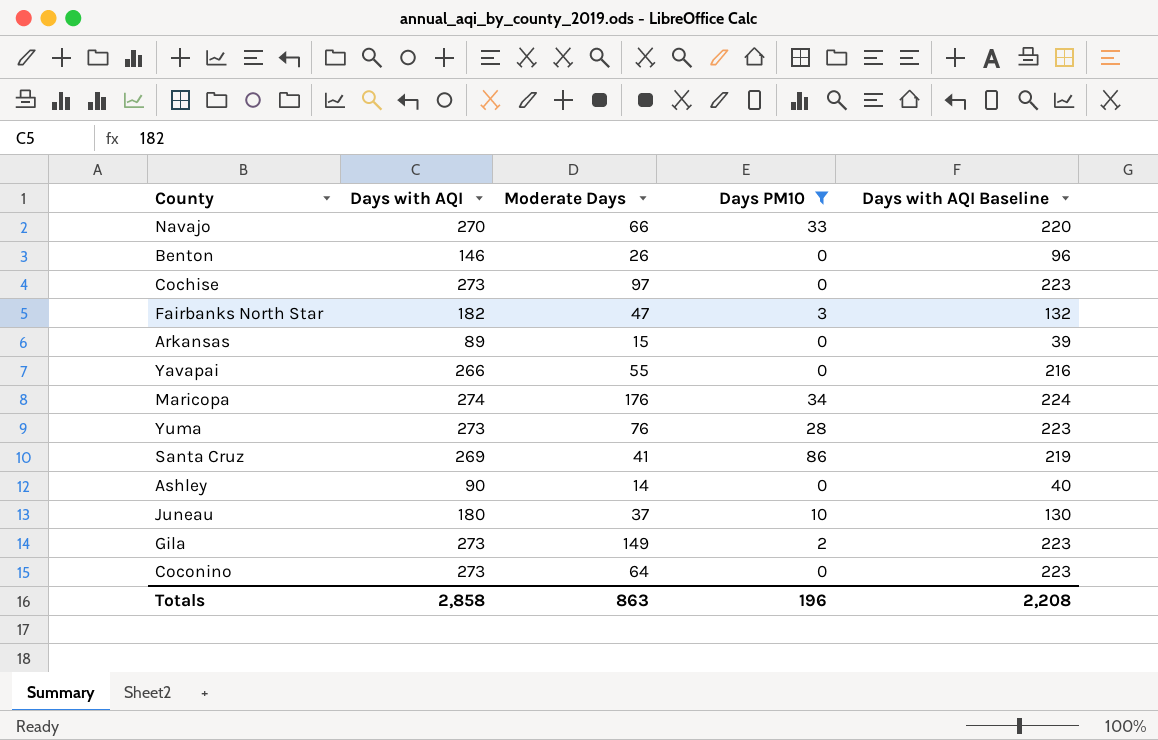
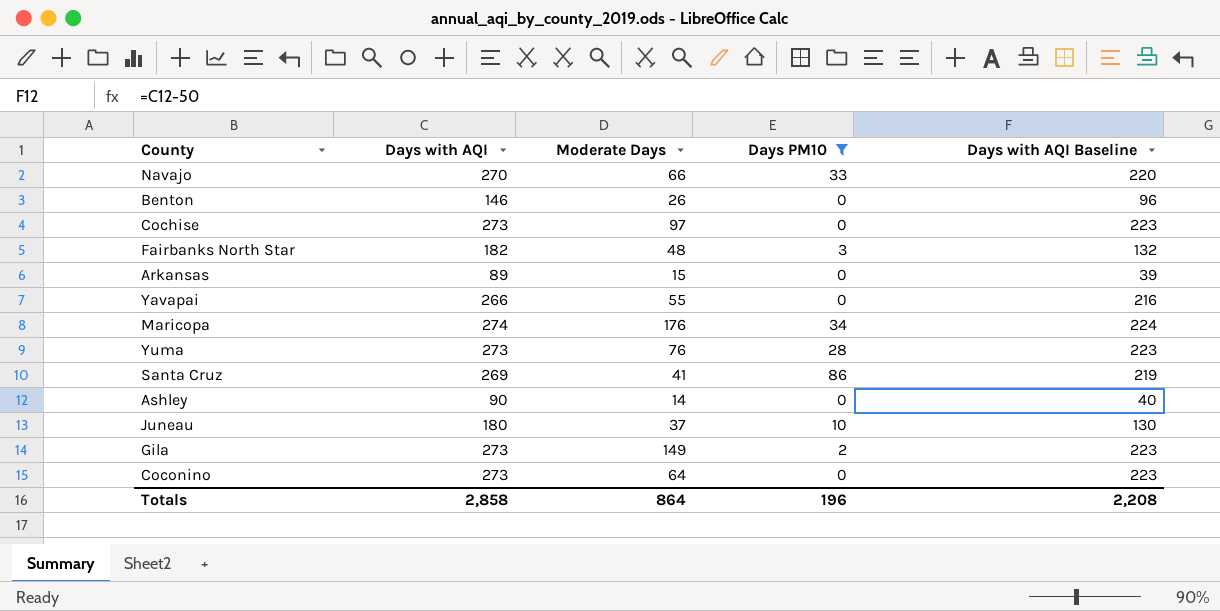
Fairbanks North Star | Moderate Days: 47 -> 48
Totals | Moderate Days: 863 -> 864

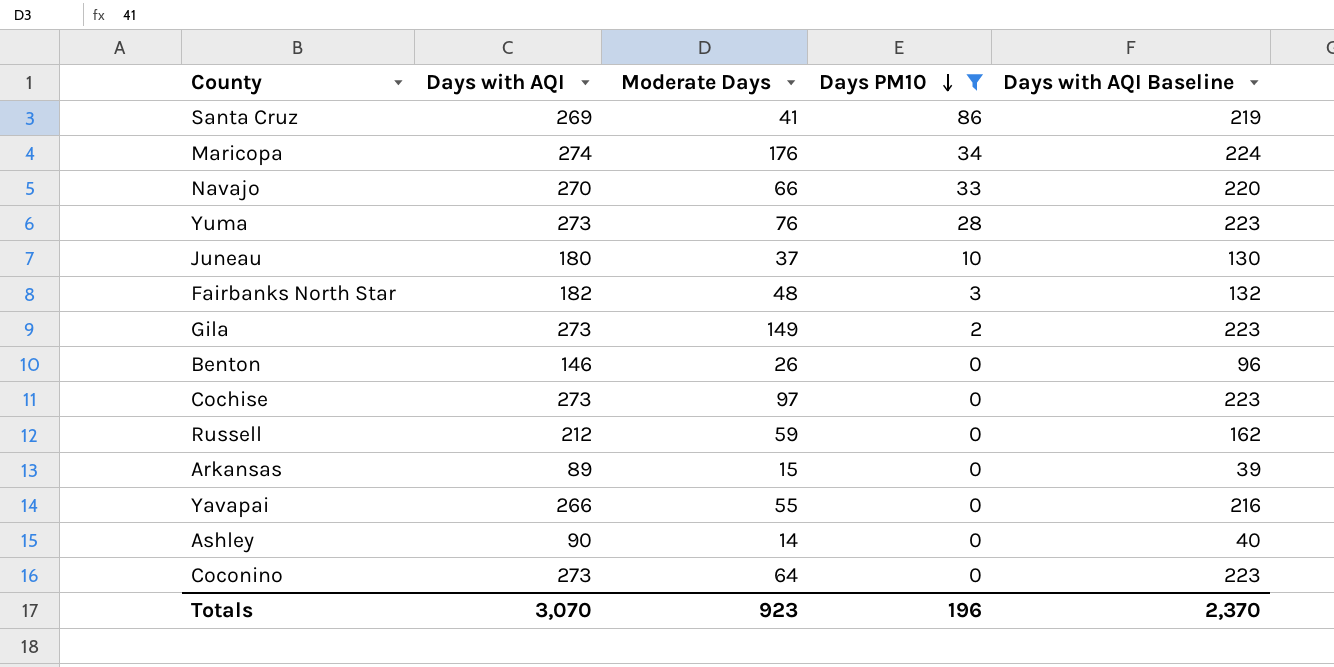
row order: none -> Days PM10 descending
row Russell: none -> 212 | 59 | 0 | 162
Totals | Days with AQI: 2,858 -> 3,070
Totals | Moderate Days: 864 -> 923
Totals | Days with AQI Baseline: 2,208 -> 2,370

